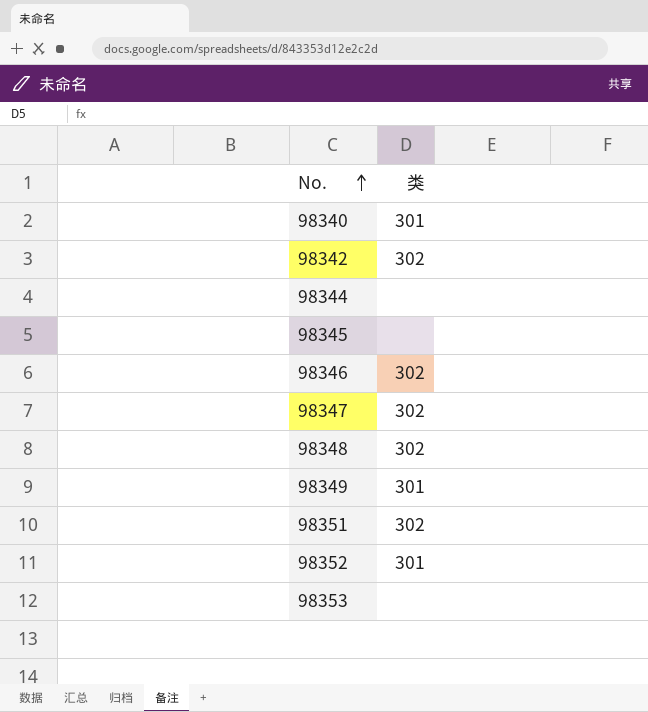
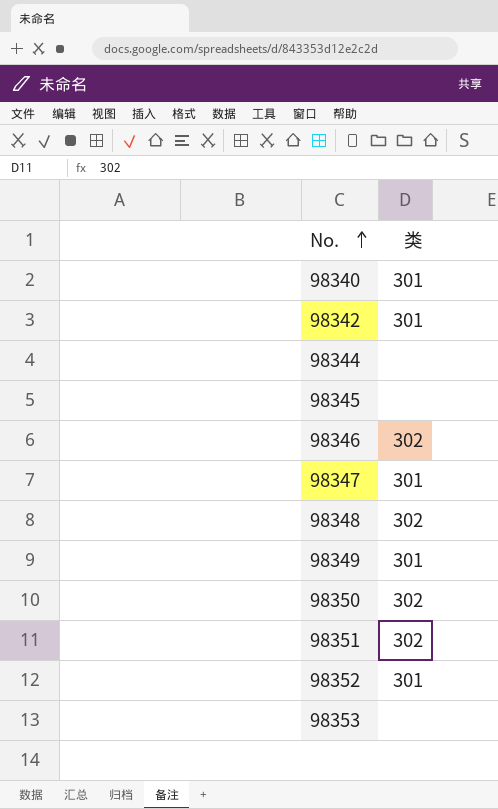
98342 | 类: 302 -> 301
98347 | 类: 302 -> 301
row 98350: none -> 302

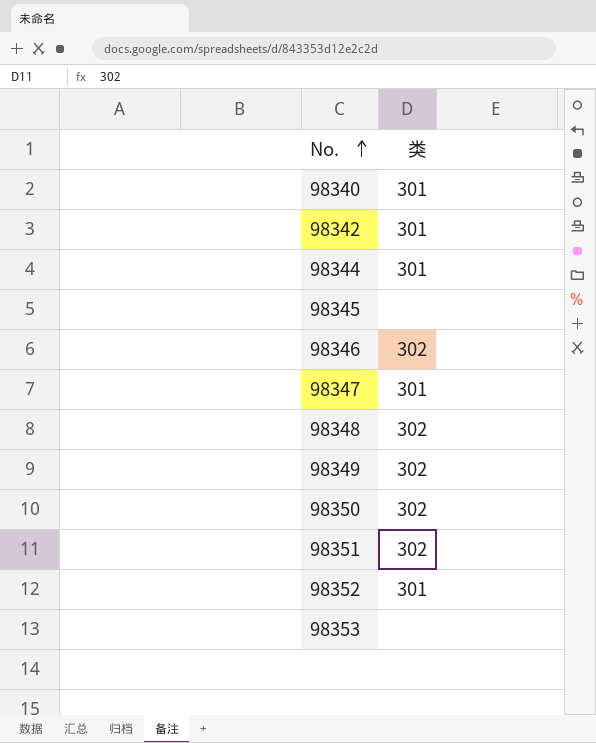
98344 | 类: none -> 301
98349 | 类: 301 -> 302

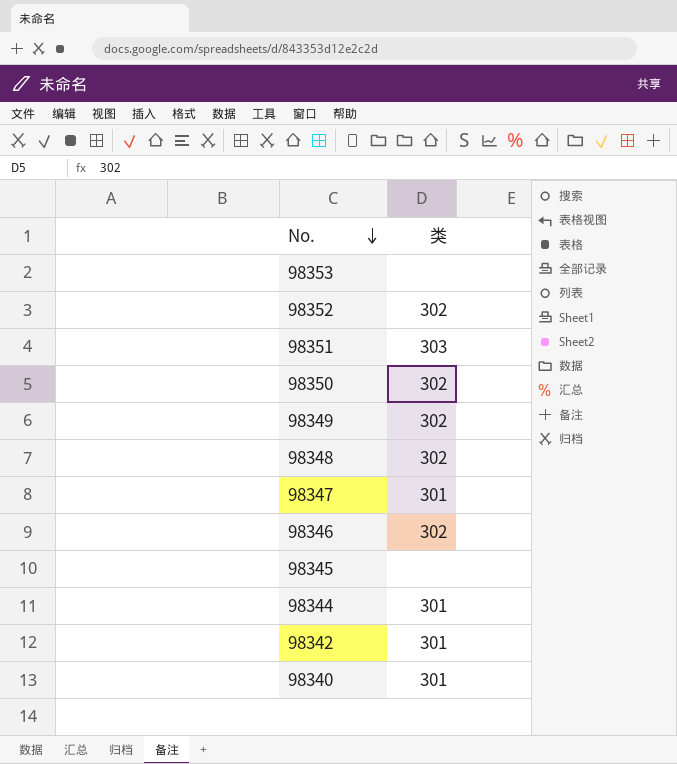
row order: No. ascending -> No. descending
98352 | 类: 301 -> 302
98351 | 类: 302 -> 303

